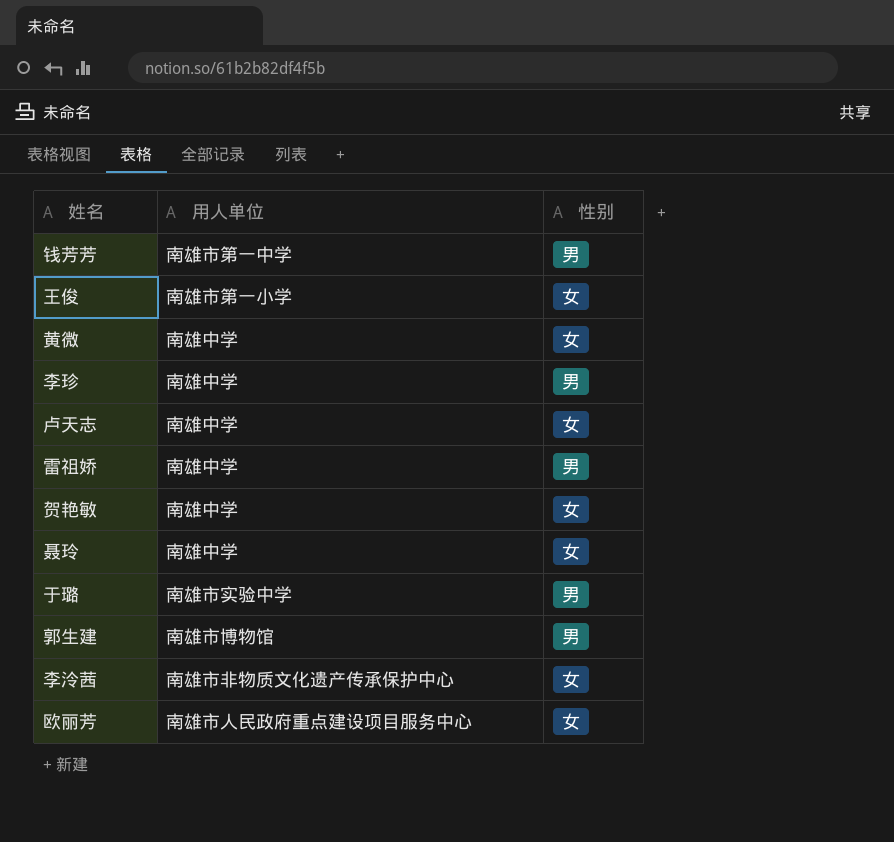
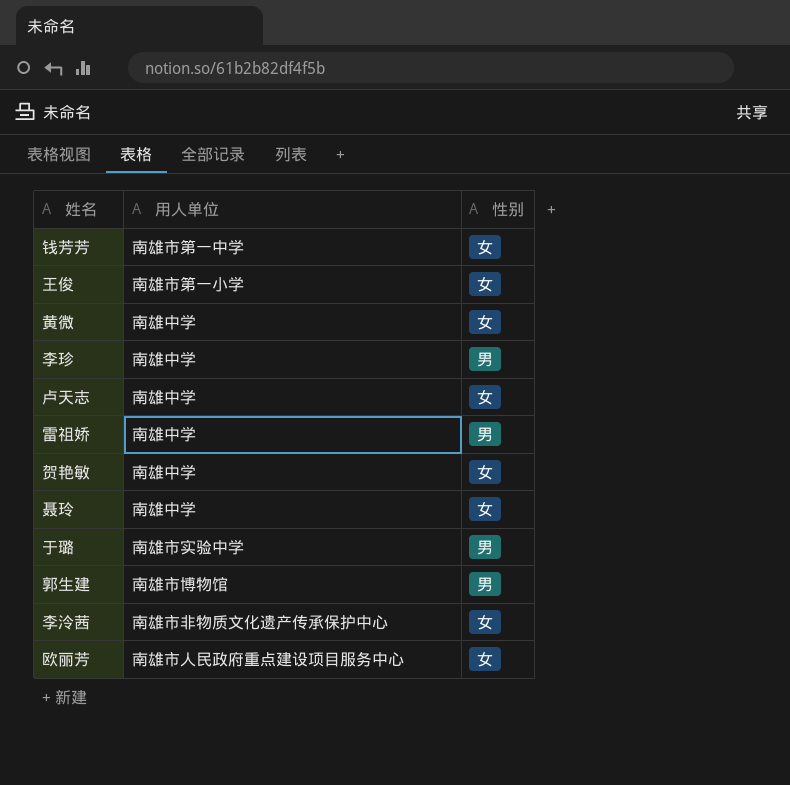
钱芳芳 | 性别: 男 -> 女

